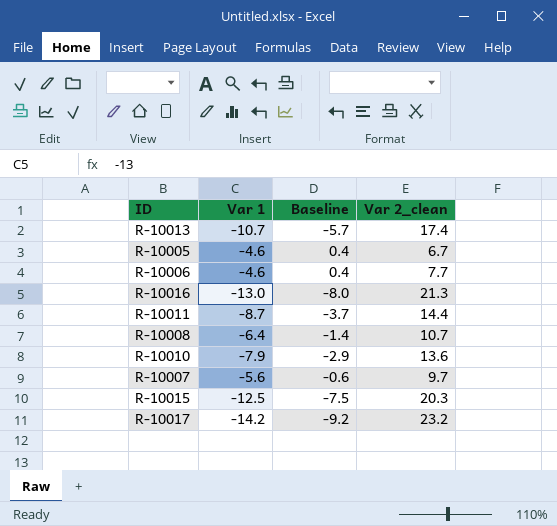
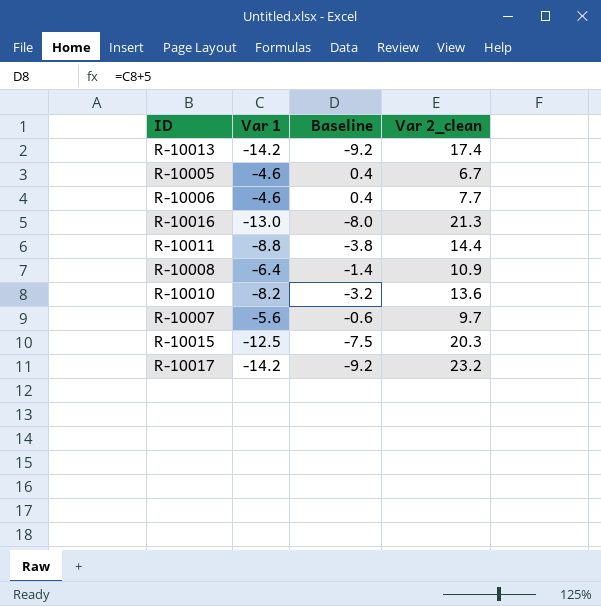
R-10013 | Var 1: -10.7 -> -14.2
R-10013 | Baseline: -5.7 -> -9.2
R-10011 | Var 1: -8.7 -> -8.8
R-10011 | Baseline: -3.7 -> -3.8
R-10008 | Var 2_clean: 10.7 -> 10.9
R-10010 | Var 1: -7.9 -> -8.2
R-10010 | Baseline: -2.9 -> -3.2

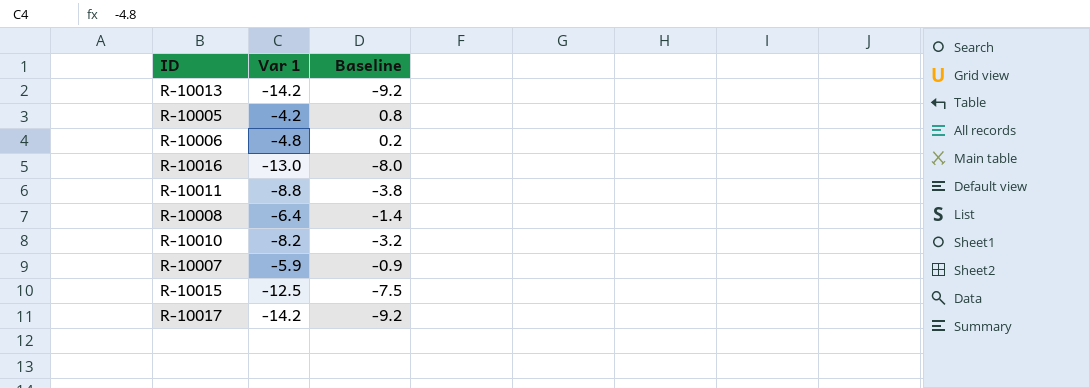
column Var 2_clean | position: 4 -> none
R-10005 | Var 1: -4.6 -> -4.2
R-10005 | Baseline: 0.4 -> 0.8
R-10006 | Var 1: -4.6 -> -4.8
R-10006 | Baseline: 0.4 -> 0.2
R-10007 | Var 1: -5.6 -> -5.9
R-10007 | Baseline: -0.6 -> -0.9

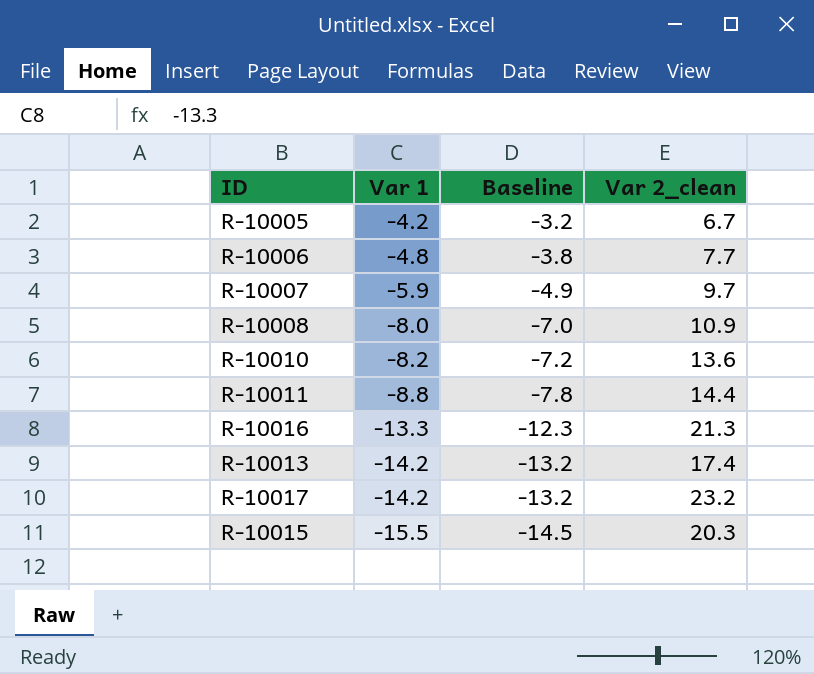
row order: none -> Var 1 descending
column Baseline | formula: [Var 1] + 5 -> [Var 1] + 1
column Var 2_clean | position: none -> 4
R-10008 | Var 1: -6.4 -> -8.0
R-10016 | Var 1: -13.0 -> -13.3
R-10015 | Var 1: -12.5 -> -15.5

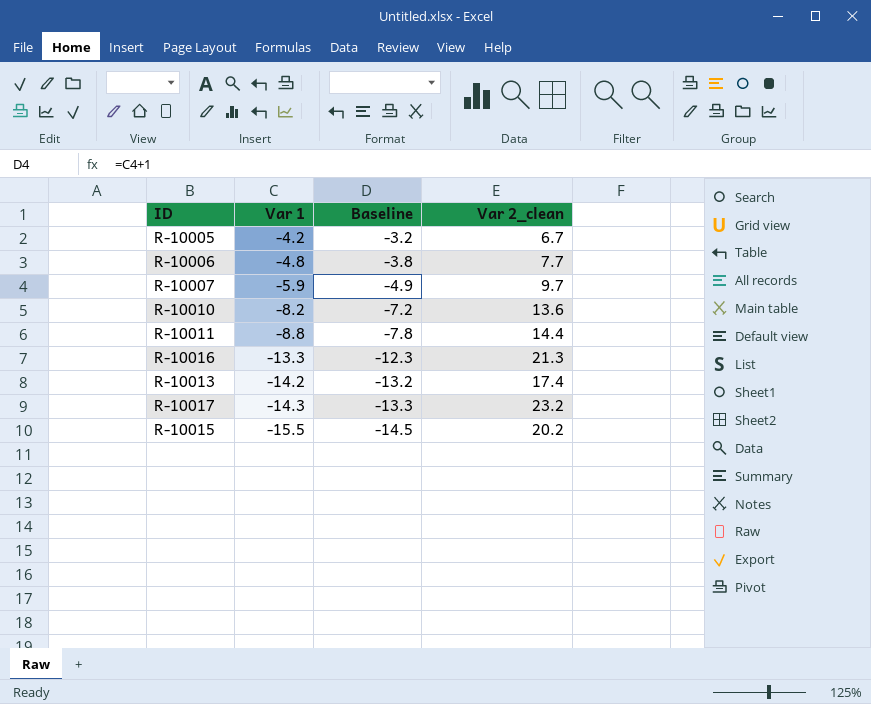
row R-10008: -8.0 | -7.0 | 10.9 -> none
R-10017 | Var 1: -14.2 -> -14.3
R-10017 | Baseline: -13.2 -> -13.3
R-10015 | Var 2_clean: 20.3 -> 20.2

